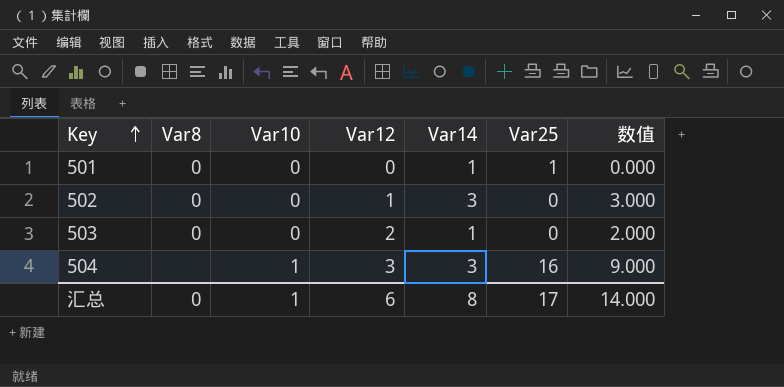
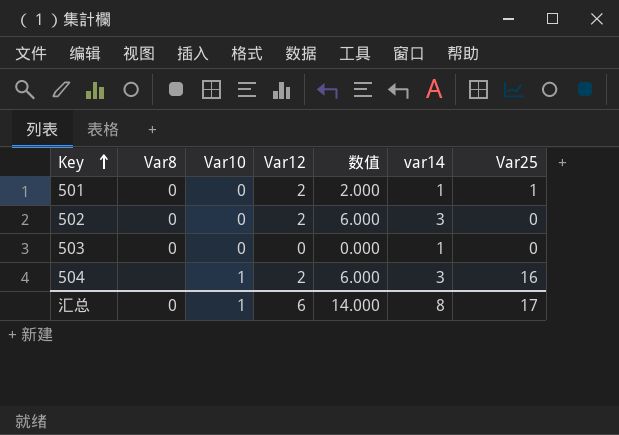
column 数值 | position: 7 -> 5
column name: Var14 -> var14
501 | Var12: 0 -> 2
501 | 数值: 0.000 -> 2.000
502 | Var12: 1 -> 2
502 | 数值: 3.000 -> 6.000
503 | Var12: 2 -> 0
503 | 数值: 2.000 -> 0.000
504 | Var12: 3 -> 2
504 | 数值: 9.000 -> 6.000

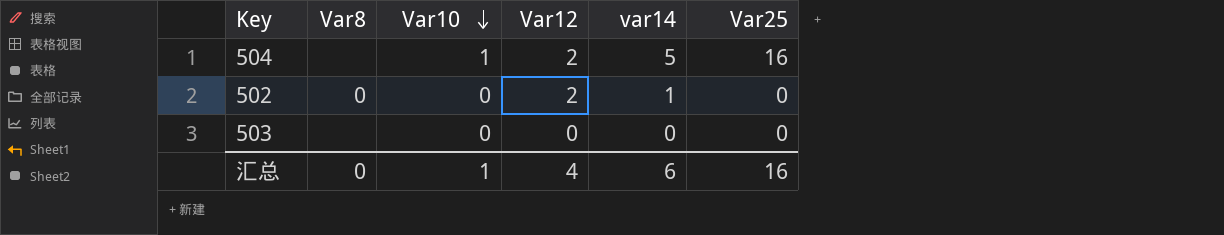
row order: Key ascending -> Var10 descending
column 数值 | formula: [Var12] * [var14] -> none
row 501: 0 | 0 | 2 | 2.000 | 1 | 1 -> none
504 | var14: 3 -> 5
502 | var14: 3 -> 1
503 | Var8: 0 -> none
503 | var14: 1 -> 0
汇总 | Var12: 6 -> 4
汇总 | var14: 8 -> 6
汇总 | Var25: 17 -> 16

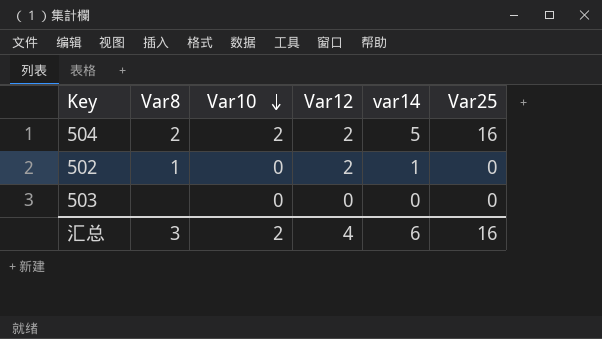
504 | Var8: none -> 2
504 | Var10: 1 -> 2
502 | Var8: 0 -> 1
汇总 | Var8: 0 -> 3
汇总 | Var10: 1 -> 2

